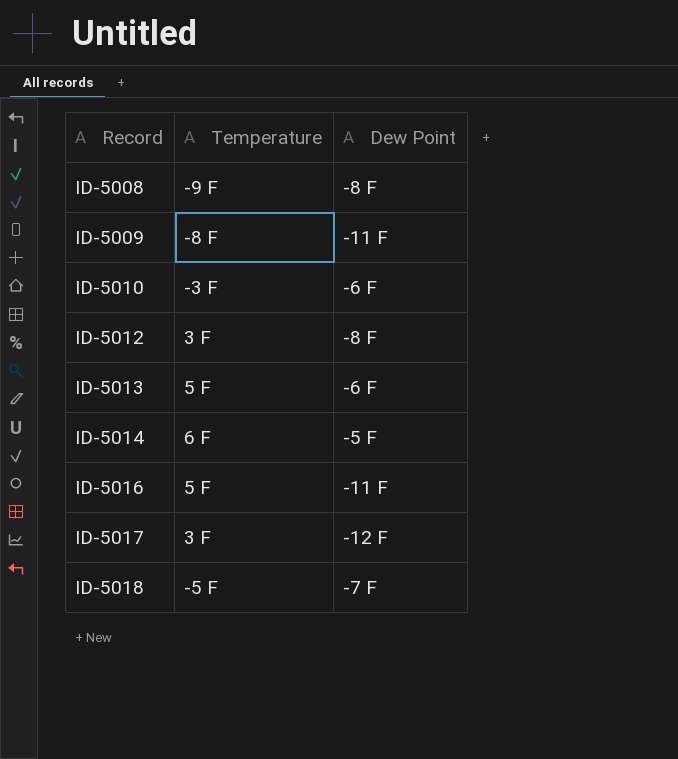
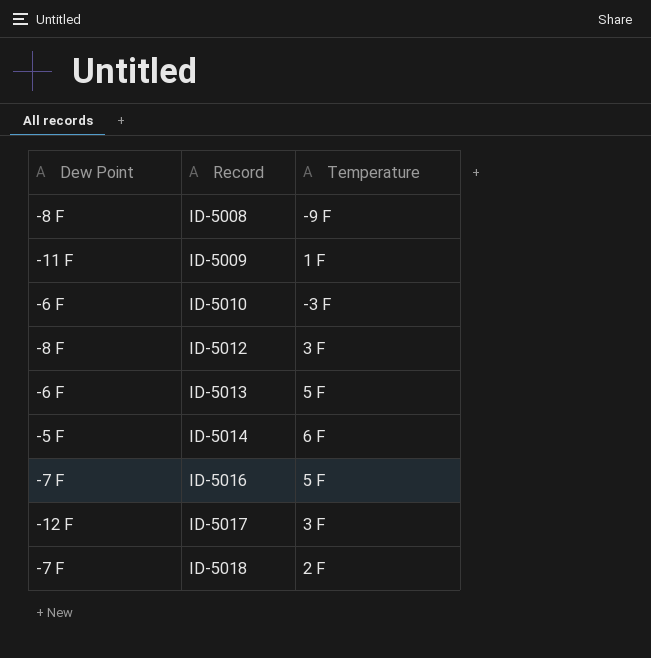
column Dew Point | position: 3 -> 1
ID-5009 | Temperature: -8 F -> 1 F
ID-5016 | Dew Point: -11 F -> -7 F
ID-5018 | Temperature: -5 F -> 2 F

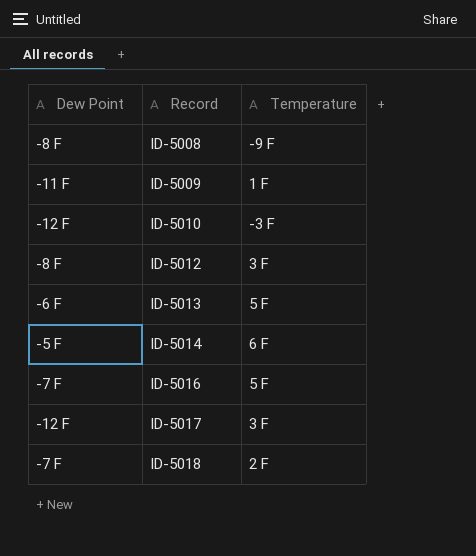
ID-5010 | Dew Point: -6 F -> -12 F

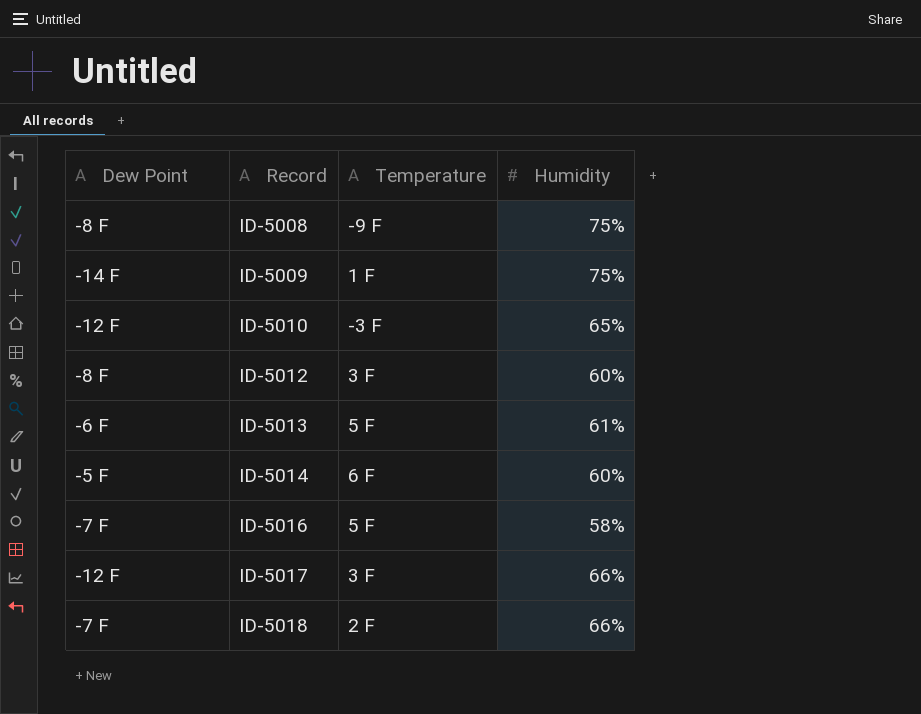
column Humidity | position: none -> 4
ID-5009 | Dew Point: -11 F -> -14 F

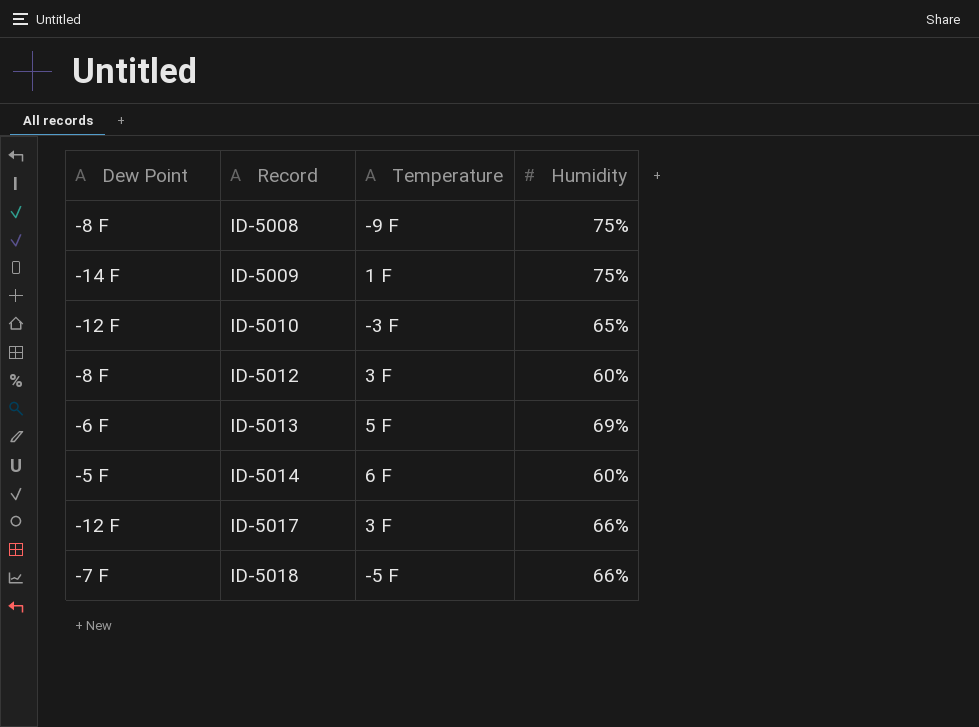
row ID-5016: -7 F | 5 F | 58% -> none
ID-5013 | Humidity: 61% -> 69%
ID-5018 | Temperature: 2 F -> -5 F

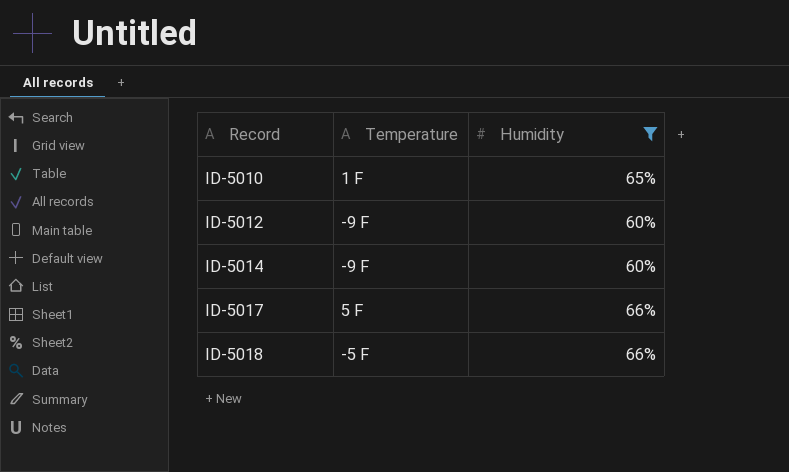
filter: none -> Humidity <= 66%
column Dew Point | position: 1 -> none
ID-5010 | Temperature: -3 F -> 1 F
ID-5012 | Temperature: 3 F -> -9 F
ID-5014 | Temperature: 6 F -> -9 F
ID-5017 | Temperature: 3 F -> 5 F

